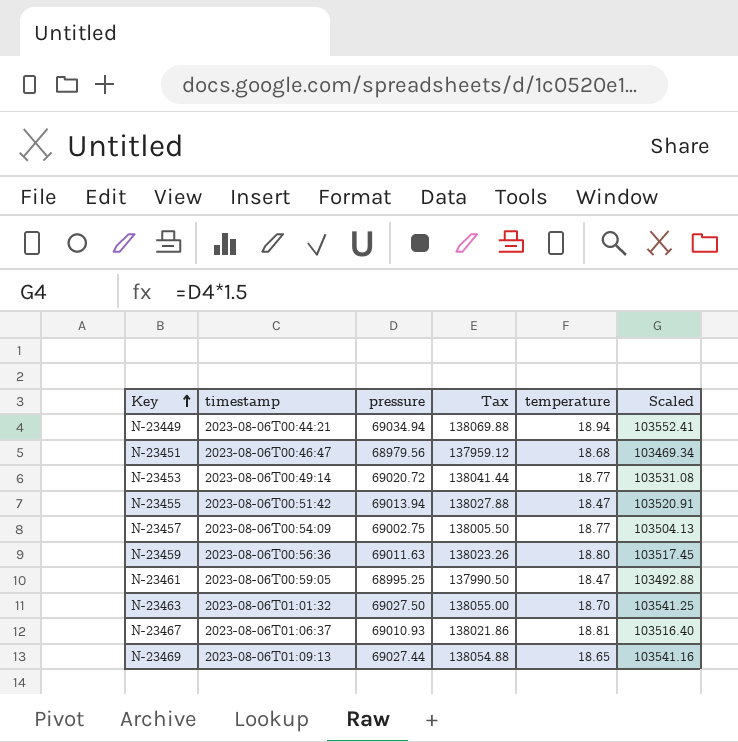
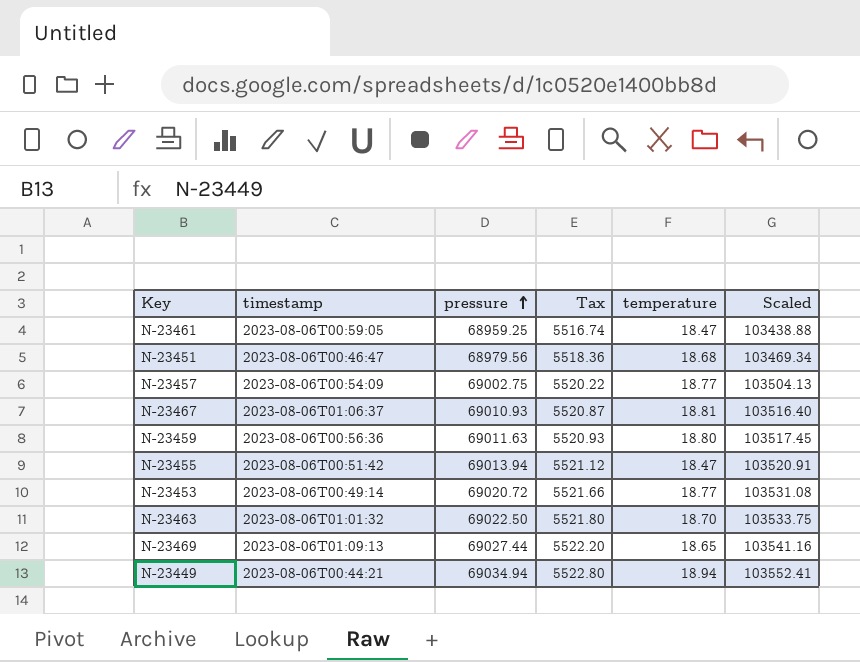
row order: Key ascending -> pressure ascending
column Tax | formula: [pressure] * 2 -> [pressure] * 0.08
N-23461 | pressure: 68995.25 -> 68959.25
N-23461 | Scaled: 103492.88 -> 103438.88
N-23463 | pressure: 69027.50 -> 69022.50
N-23463 | Scaled: 103541.25 -> 103533.75

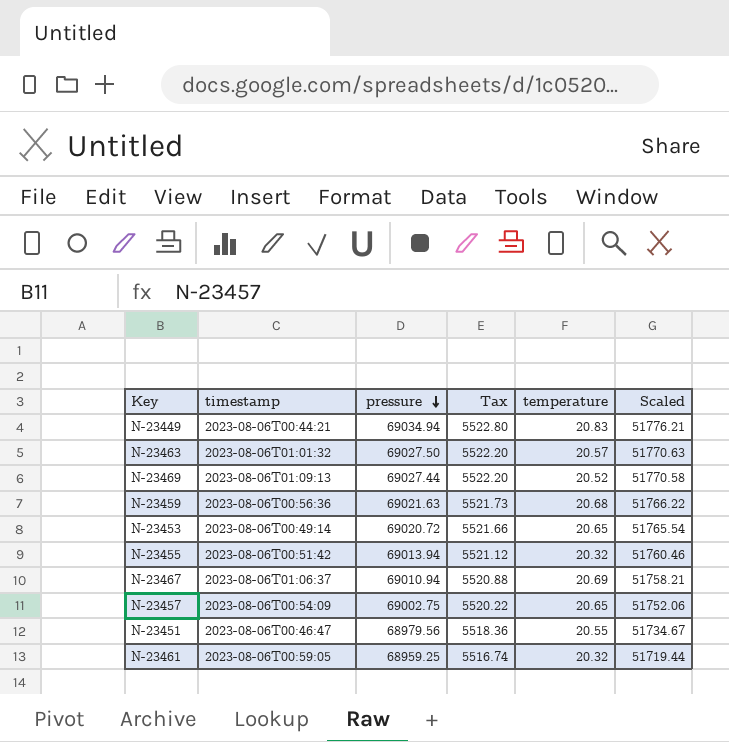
row order: pressure ascending -> pressure descending
column Scaled | formula: [pressure] * 1.5 -> [pressure] * 0.75
N-23449 | temperature: 18.94 -> 20.83
N-23463 | pressure: 69022.50 -> 69027.50
N-23463 | Tax: 5521.80 -> 5522.20
N-23463 | temperature: 18.70 -> 20.57
N-23469 | temperature: 18.65 -> 20.52
N-23459 | pressure: 69011.63 -> 69021.63
N-23459 | Tax: 5520.93 -> 5521.73
N-23459 | temperature: 18.80 -> 20.68
N-23453 | temperature: 18.77 -> 20.65
N-23455 | temperature: 18.47 -> 20.32
N-23467 | pressure: 69010.93 -> 69010.94
N-23467 | Tax: 5520.87 -> 5520.88
N-23467 | temperature: 18.81 -> 20.69
N-23457 | temperature: 18.77 -> 20.65
N-23451 | temperature: 18.68 -> 20.55
N-23461 | temperature: 18.47 -> 20.32

